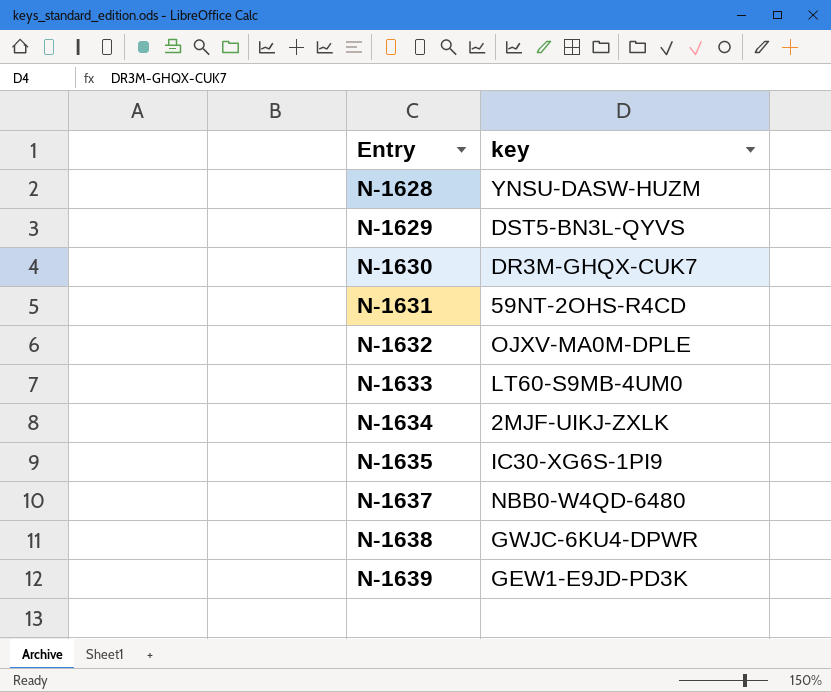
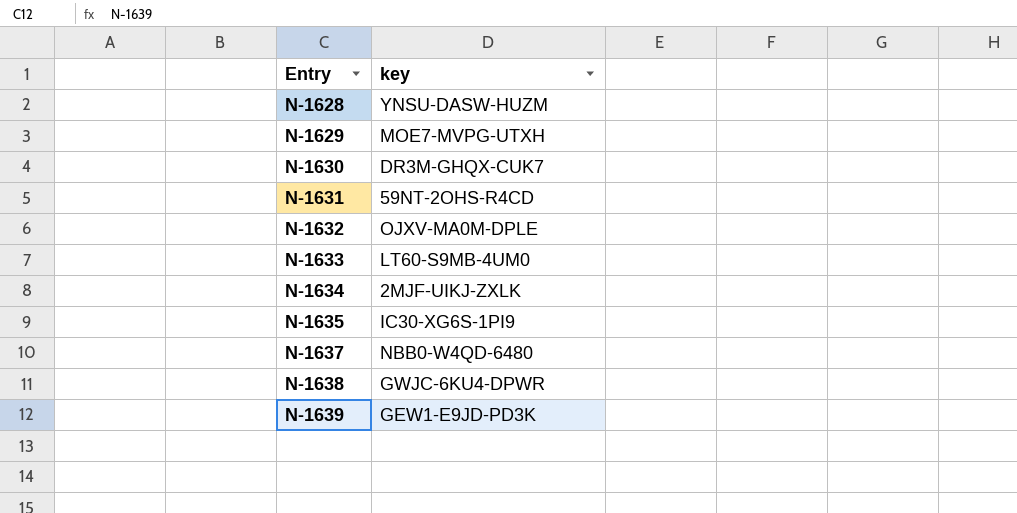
N-1629 | key: DST5-BN3L-QYVS -> MOE7-MVPG-UTXH

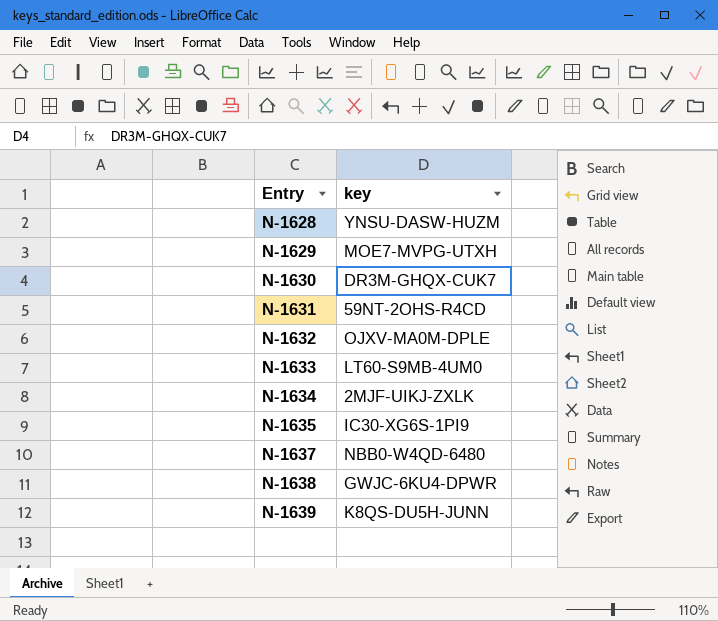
N-1639 | key: GEW1-E9JD-PD3K -> K8QS-DU5H-JUNN

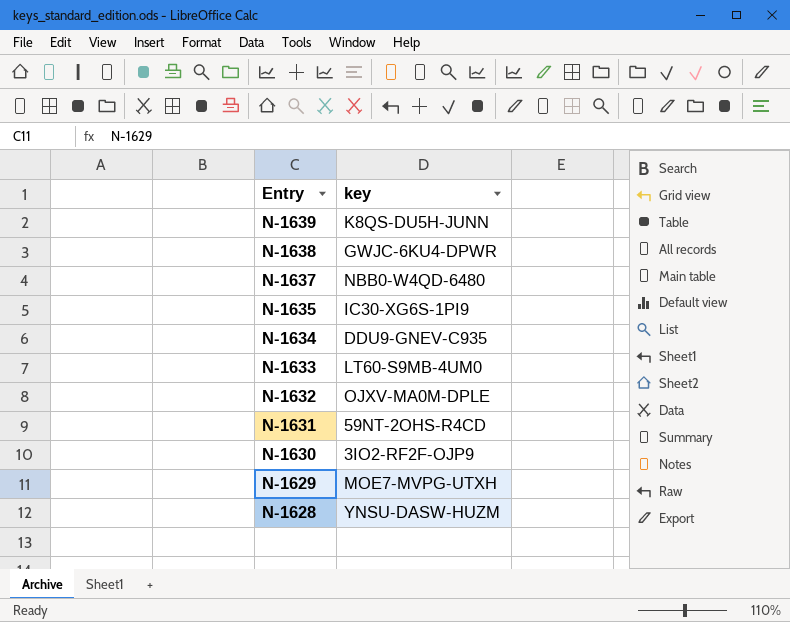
row order: Entry ascending -> Entry descending
N-1634 | key: 2MJF-UIKJ-ZXLK -> DDU9-GNEV-C935
N-1630 | key: DR3M-GHQX-CUK7 -> 3IO2-RF2F-OJP9

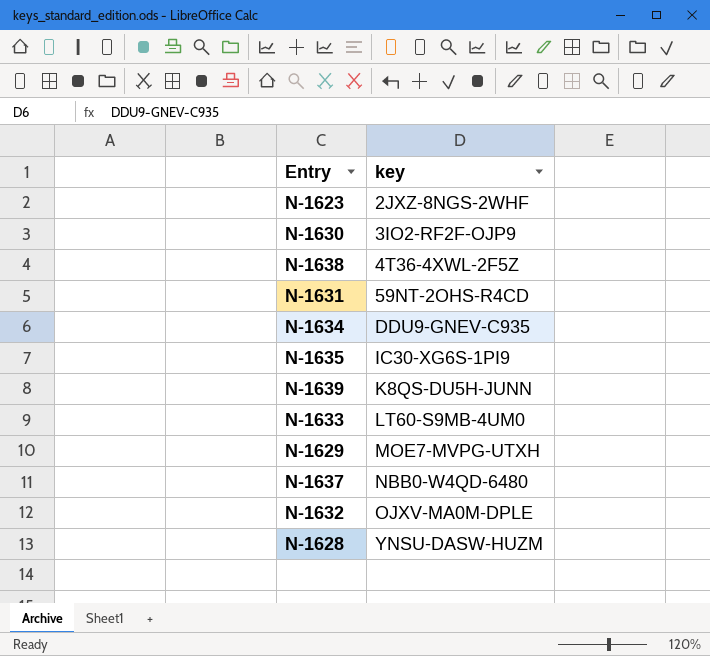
row order: Entry descending -> key ascending
row N-1623: none -> 2JXZ-8NGS-2WHF
N-1638 | key: GWJC-6KU4-DPWR -> 4T36-4XWL-2F5Z

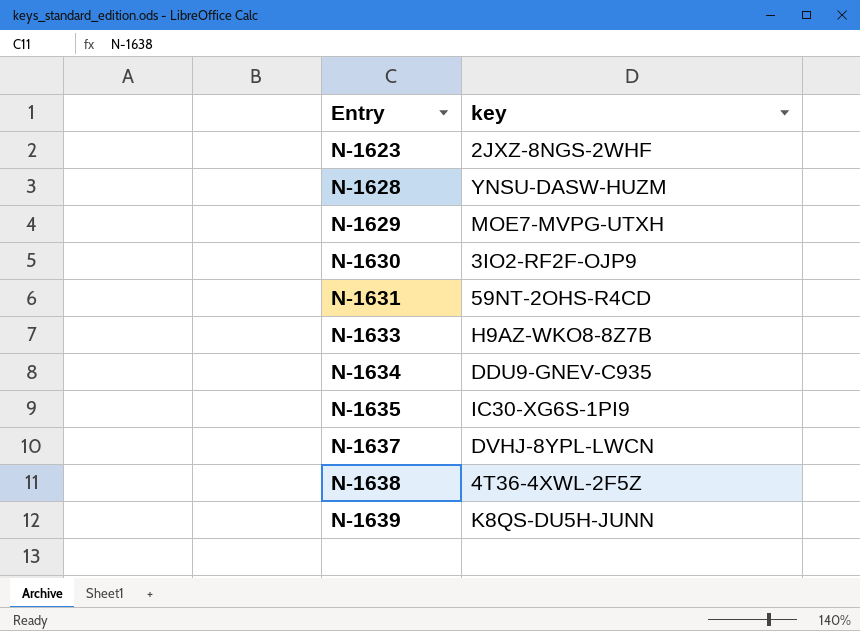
row order: key ascending -> Entry ascending
row N-1632: OJXV-MA0M-DPLE -> none
N-1633 | key: LT60-S9MB-4UM0 -> H9AZ-WKO8-8Z7B
N-1637 | key: NBB0-W4QD-6480 -> DVHJ-8YPL-LWCN

